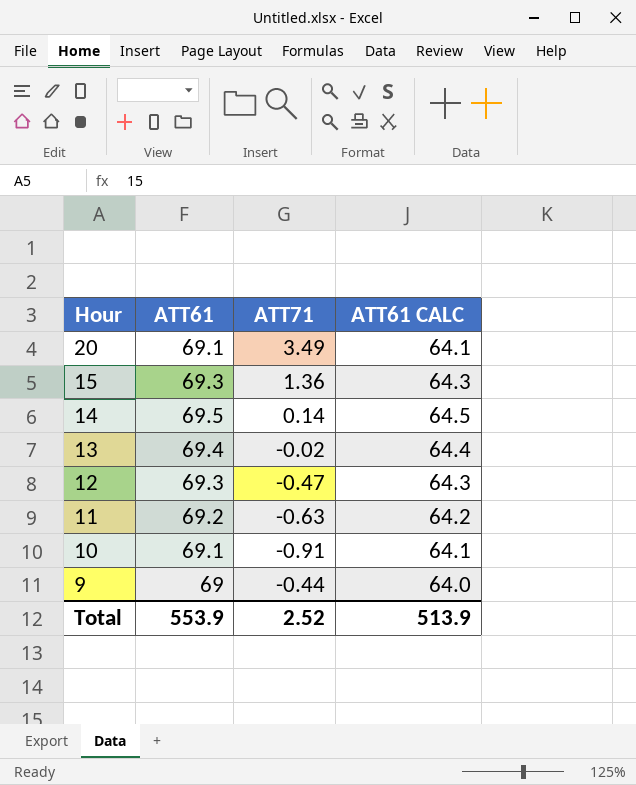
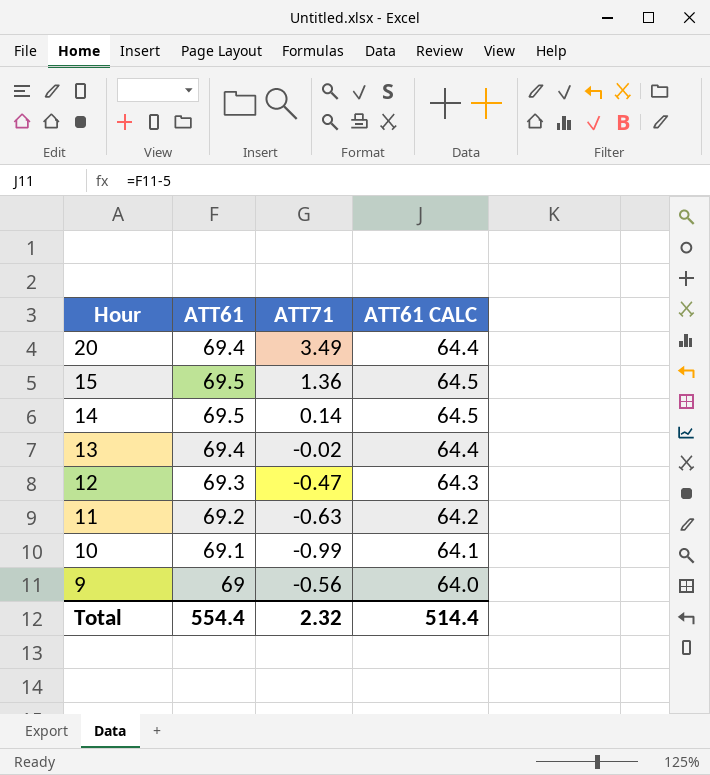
20 | ATT61: 69.1 -> 69.4
20 | ATT61 CALC: 64.1 -> 64.4
15 | ATT61: 69.3 -> 69.5
15 | ATT61 CALC: 64.3 -> 64.5
10 | ATT71: -0.91 -> -0.99
9 | ATT71: -0.44 -> -0.56
Total | ATT61: 553.9 -> 554.4
Total | ATT71: 2.52 -> 2.32
Total | ATT61 CALC: 513.9 -> 514.4

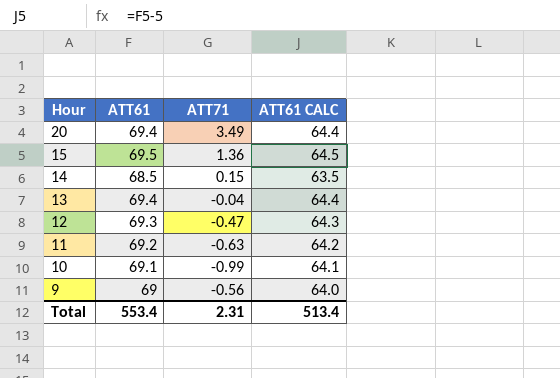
14 | ATT61: 69.5 -> 68.5
14 | ATT71: 0.14 -> 0.15
14 | ATT61 CALC: 64.5 -> 63.5
13 | ATT71: -0.02 -> -0.04
Total | ATT61: 554.4 -> 553.4
Total | ATT71: 2.32 -> 2.31
Total | ATT61 CALC: 514.4 -> 513.4

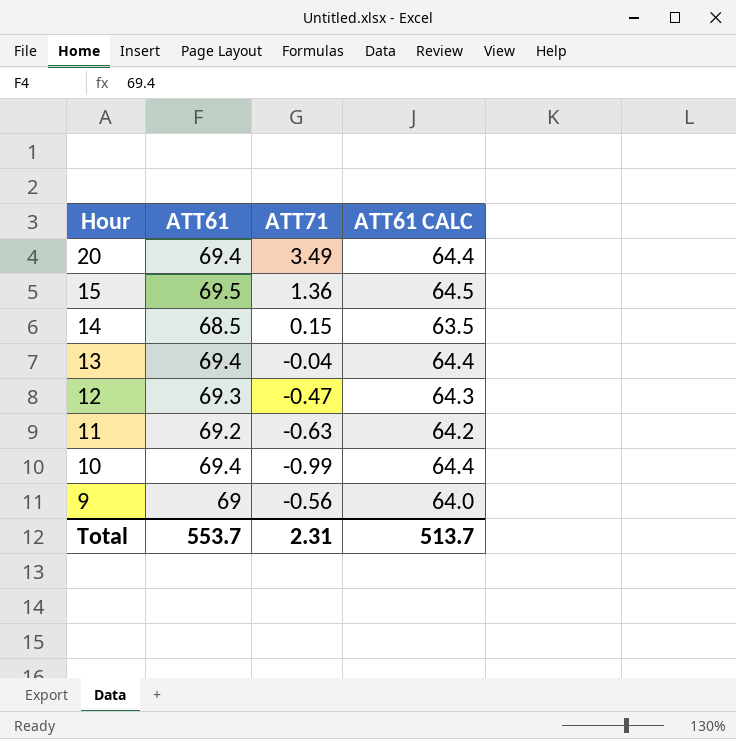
10 | ATT61: 69.1 -> 69.4
10 | ATT61 CALC: 64.1 -> 64.4
Total | ATT61: 553.4 -> 553.7
Total | ATT61 CALC: 513.4 -> 513.7

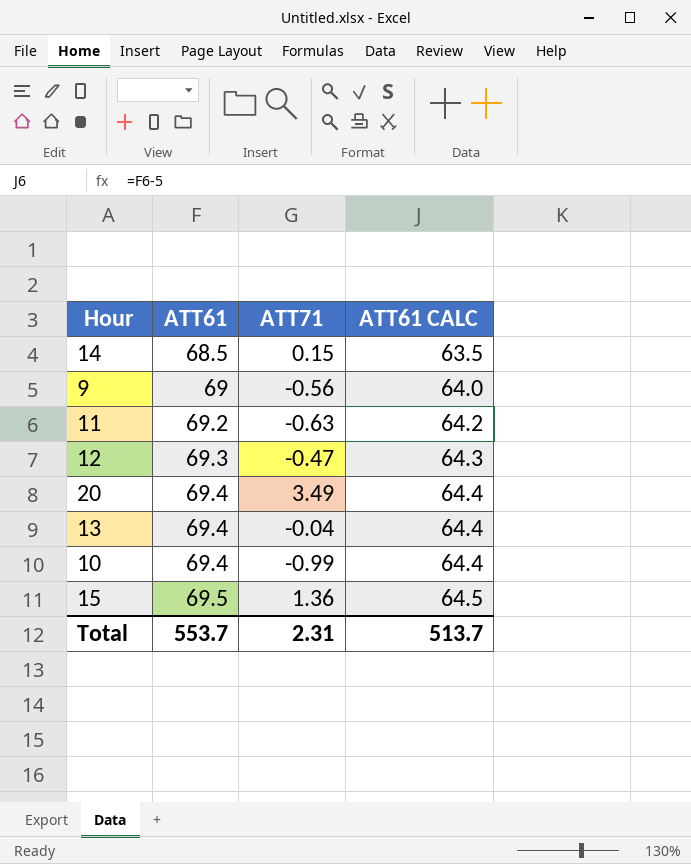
row order: Hour descending -> ATT61 ascending

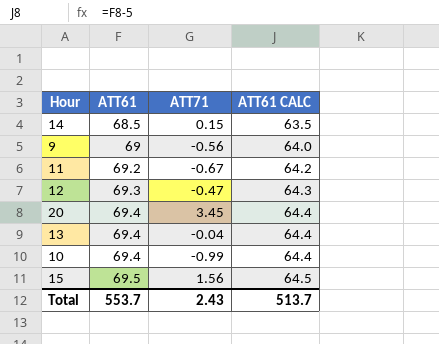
11 | ATT71: -0.63 -> -0.67
20 | ATT71: 3.49 -> 3.45
15 | ATT71: 1.36 -> 1.56
Total | ATT71: 2.31 -> 2.43

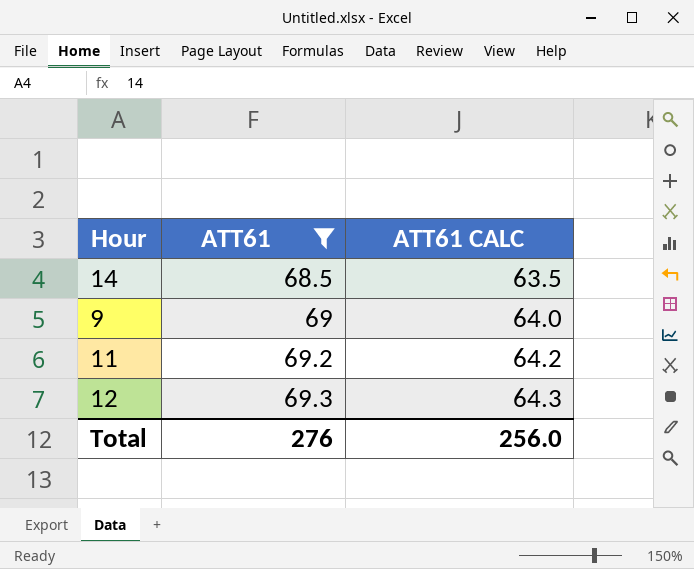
filter: none -> ATT61 <= 69.3
column ATT71 | position: 3 -> none
Total | ATT61: 553.7 -> 276
Total | ATT61 CALC: 513.7 -> 256.0

